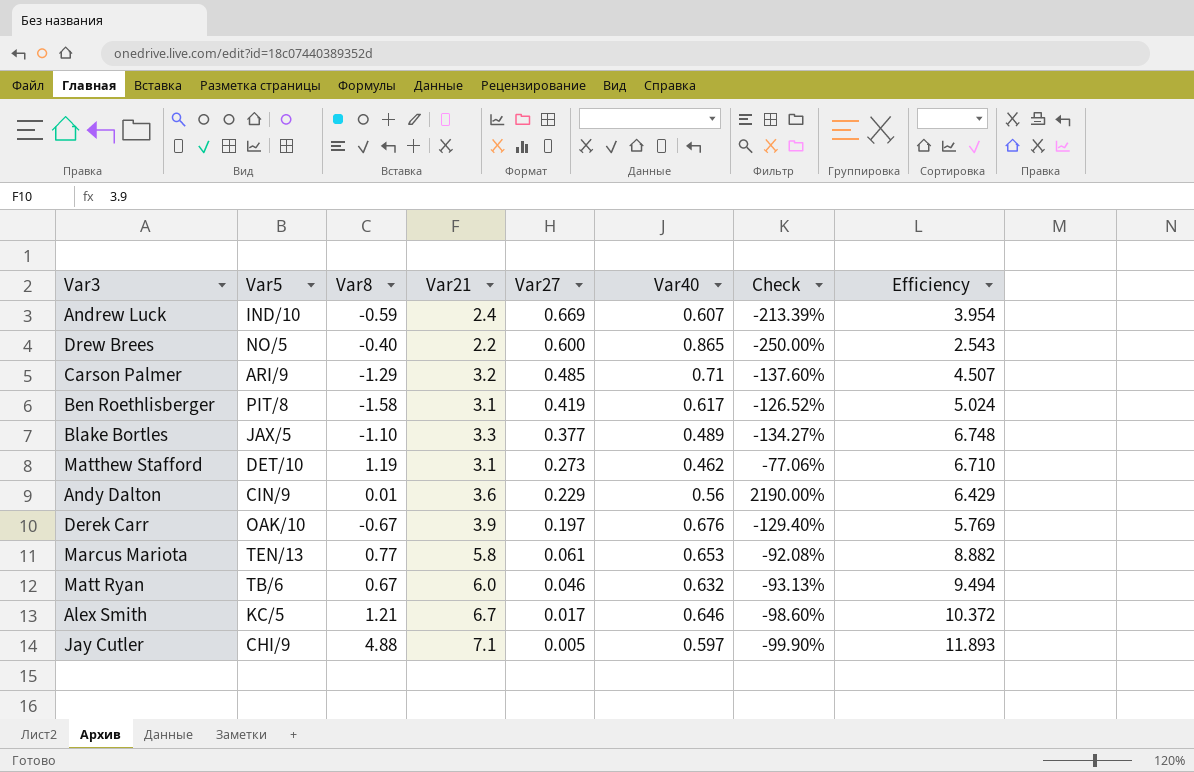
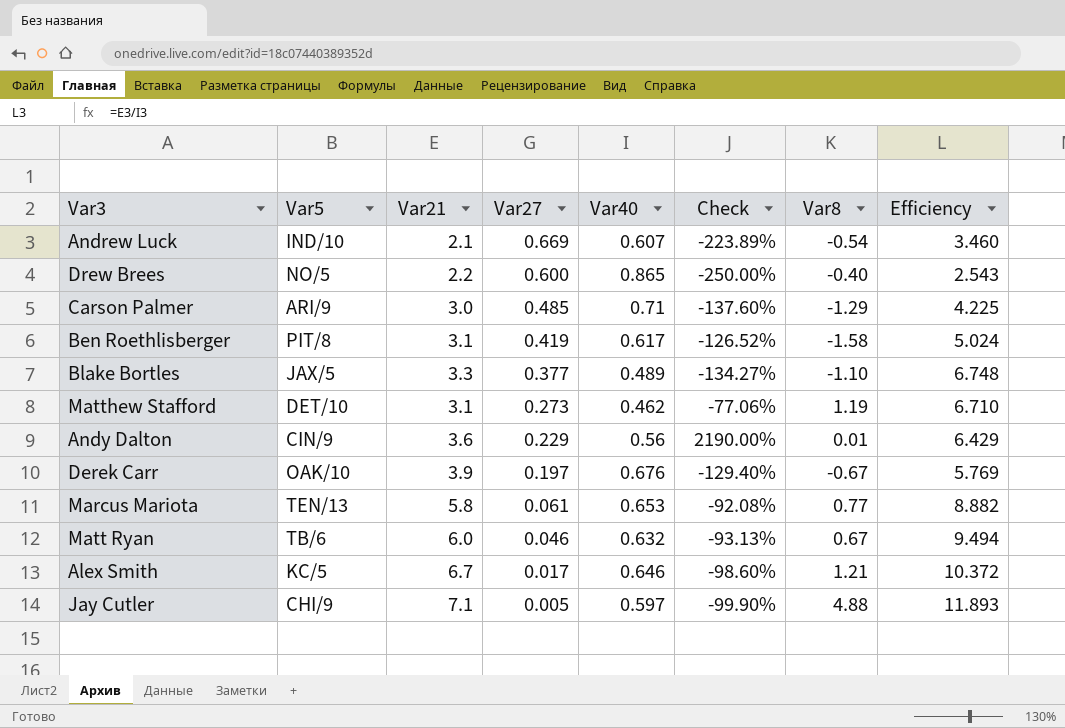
column Var8 | position: 3 -> 7
Andrew Luck | Var21: 2.4 -> 2.1
Andrew Luck | Check: -213.39% -> -223.89%
Andrew Luck | Var8: -0.59 -> -0.54
Andrew Luck | Efficiency: 3.954 -> 3.460
Carson Palmer | Var21: 3.2 -> 3.0
Carson Palmer | Efficiency: 4.507 -> 4.225

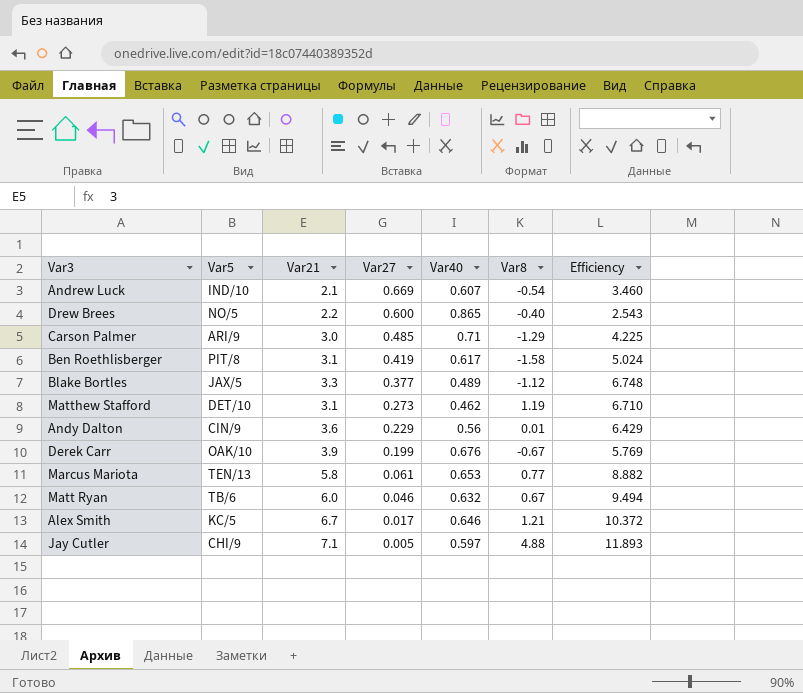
column Check | formula: ([Var27] - [Var8]) / [Var8] -> none
Blake Bortles | Var8: -1.10 -> -1.12
Derek Carr | Var27: 0.197 -> 0.199

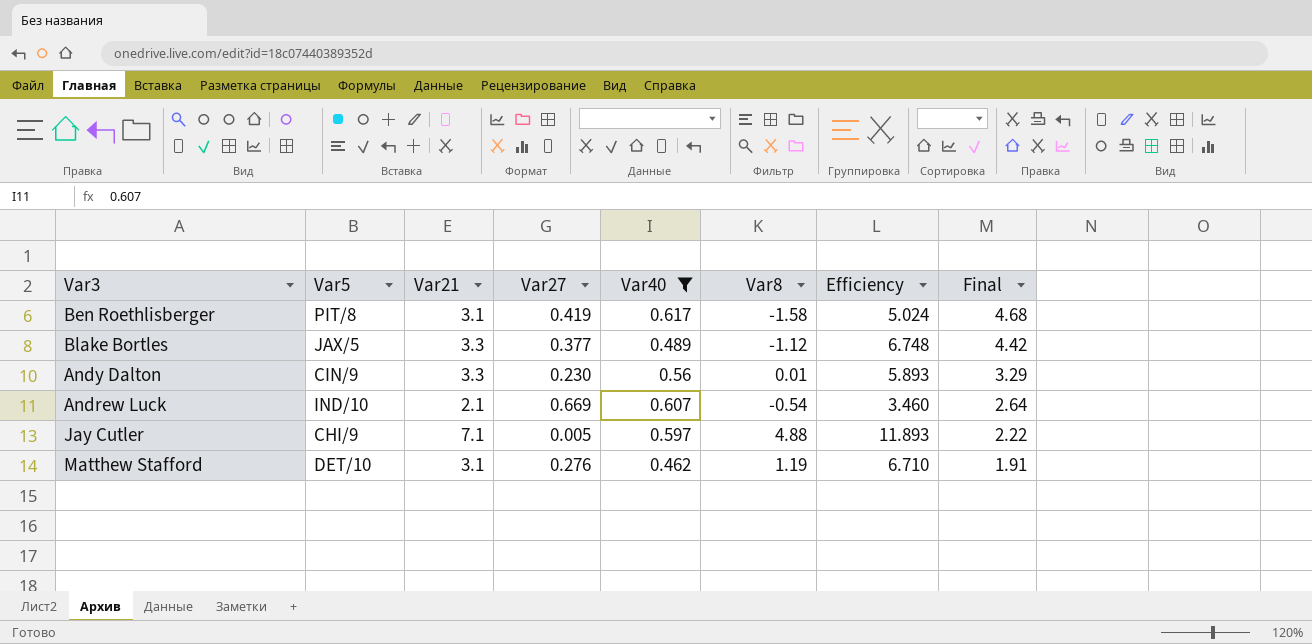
filter: none -> Var40 <= 0.617
row order: Var27 descending -> Final descending
column Final | formula: none -> [Var21] - [Var8]
Andy Dalton | Var21: 3.6 -> 3.3
Andy Dalton | Var27: 0.229 -> 0.230
Andy Dalton | Efficiency: 6.429 -> 5.893
Matthew Stafford | Var27: 0.273 -> 0.276

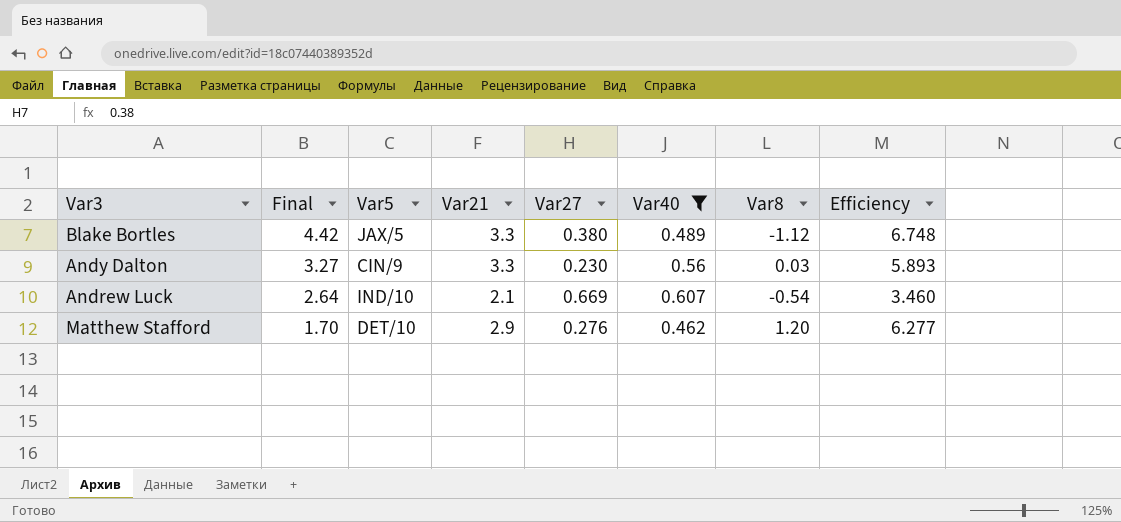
column Final | position: 8 -> 2
row Ben Roethlisberger: PIT/8 | 3.1 | 0.419 | 0.617 | -1.58 | 5.024 | 4.68 -> none
row Jay Cutler: CHI/9 | 7.1 | 0.005 | 0.597 | 4.88 | 11.893 | 2.22 -> none
Blake Bortles | Var27: 0.377 -> 0.380
Andy Dalton | Final: 3.29 -> 3.27
Andy Dalton | Var8: 0.01 -> 0.03
Matthew Stafford | Final: 1.91 -> 1.70
Matthew Stafford | Var21: 3.1 -> 2.9
Matthew Stafford | Var8: 1.19 -> 1.20
Matthew Stafford | Efficiency: 6.710 -> 6.277

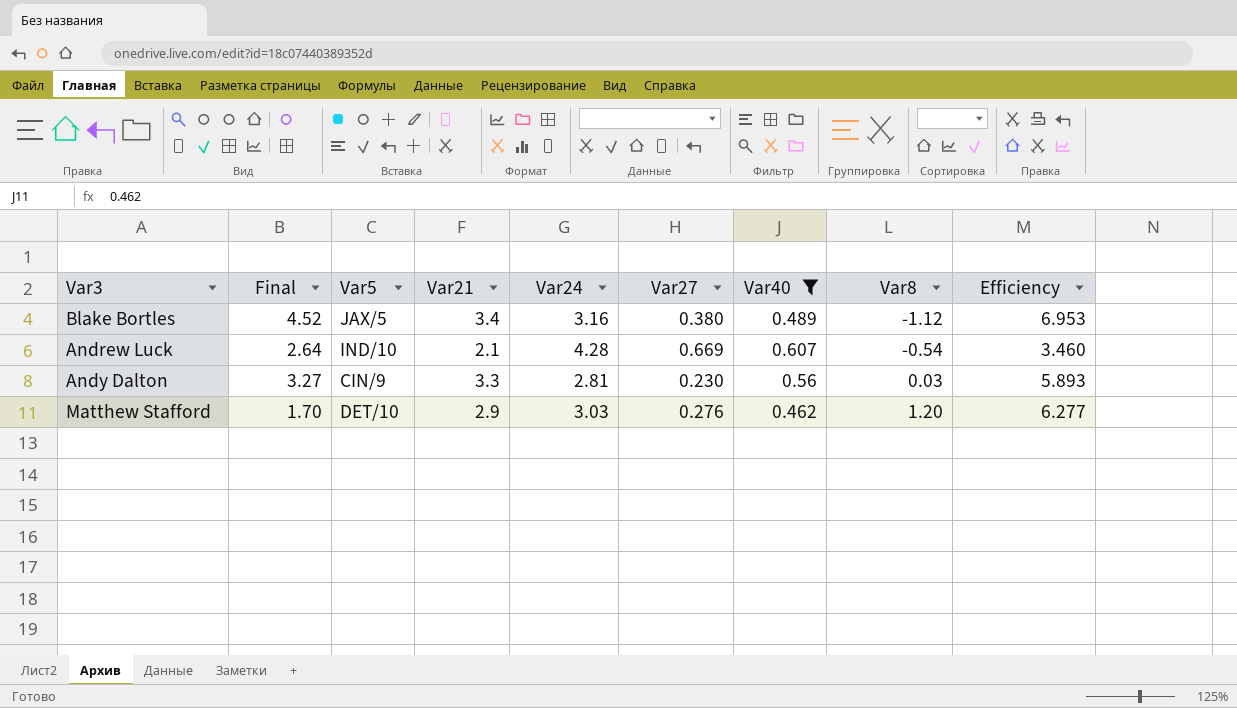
row order: Final descending -> Var8 ascending
column Var24 | position: none -> 5
Blake Bortles | Final: 4.42 -> 4.52
Blake Bortles | Var21: 3.3 -> 3.4
Blake Bortles | Efficiency: 6.748 -> 6.953

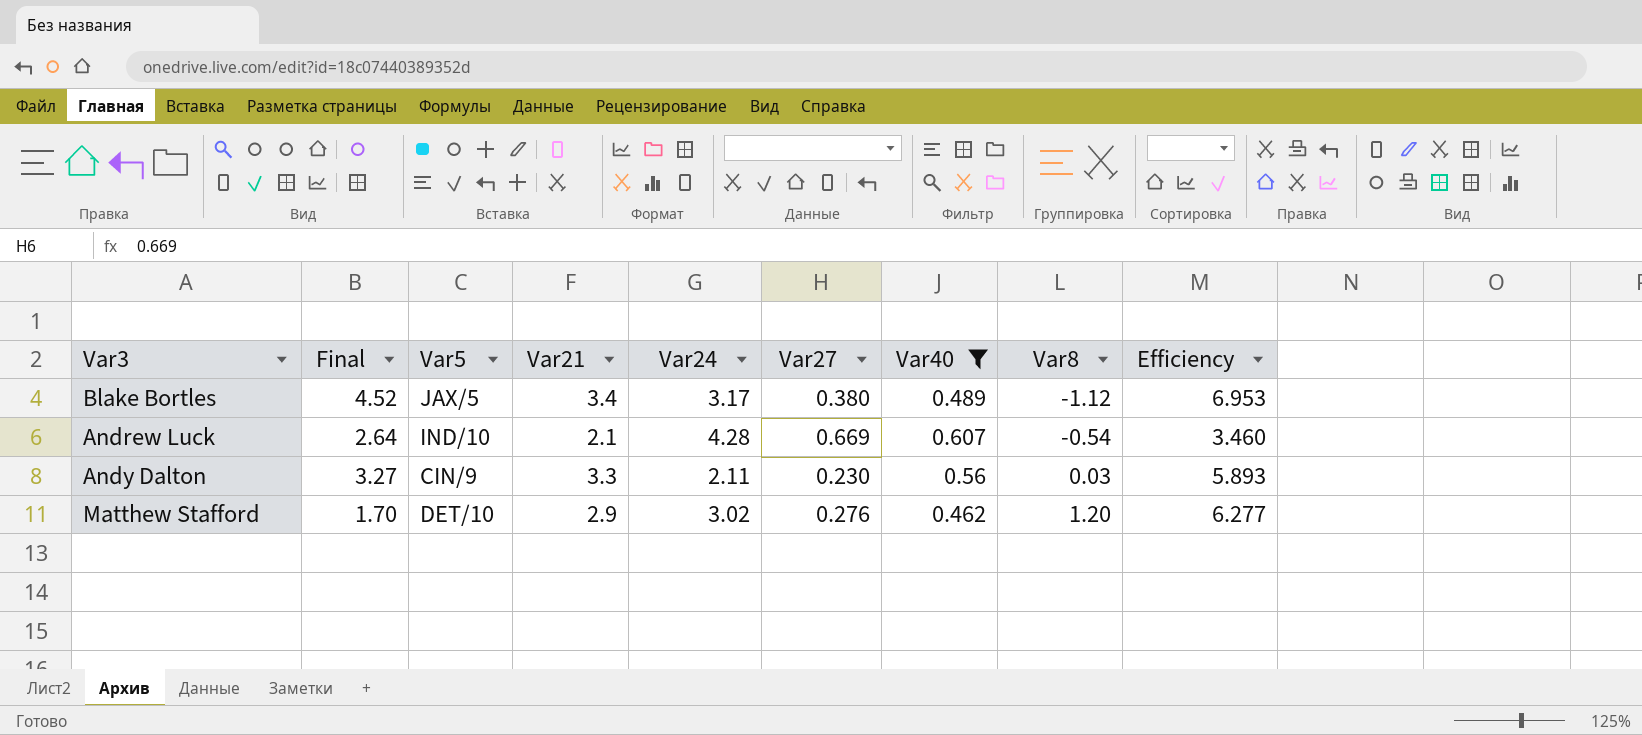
Blake Bortles | Var24: 3.16 -> 3.17
Andy Dalton | Var24: 2.81 -> 2.11
Matthew Stafford | Var24: 3.03 -> 3.02

